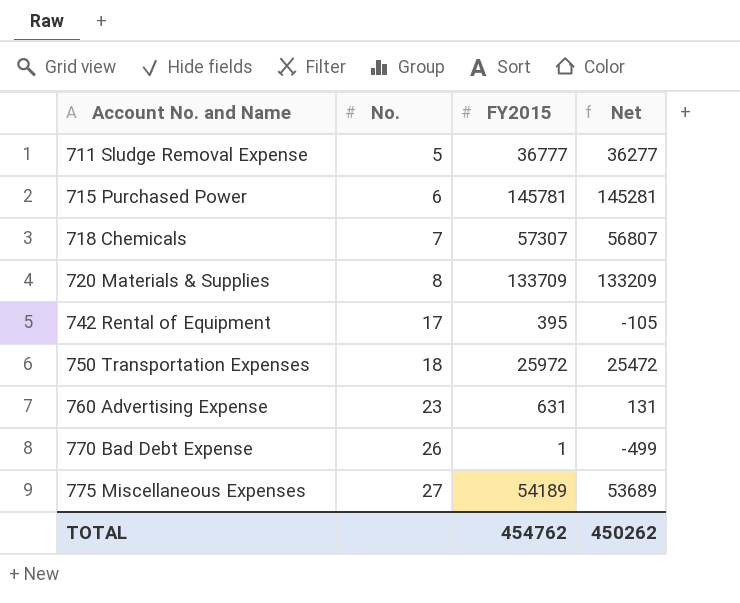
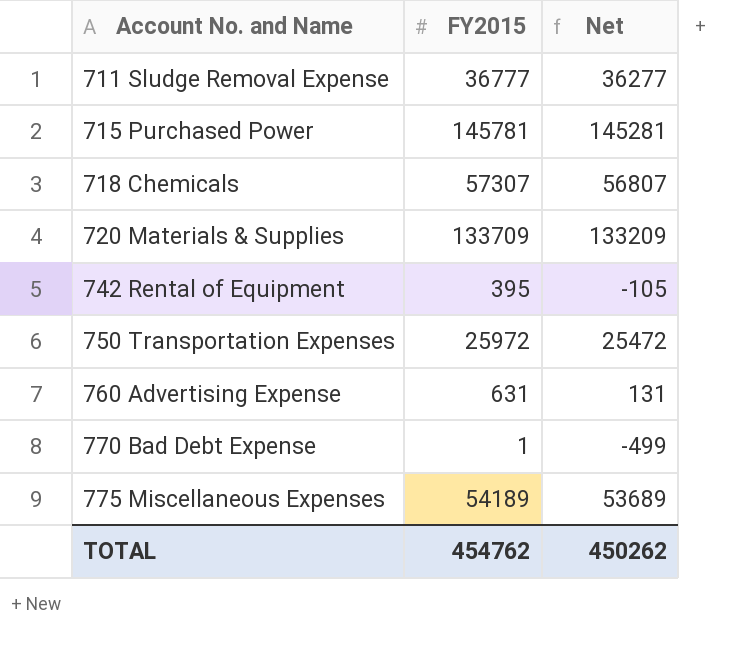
column No. | position: 2 -> none

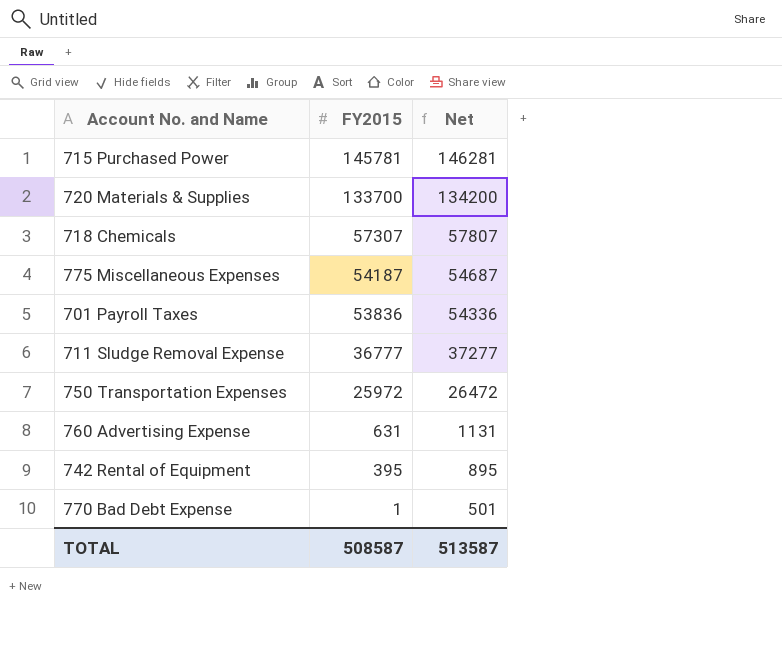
row order: Account No. and Name ascending -> FY2015 descending
column Net | formula: [FY2015] - 500 -> [FY2015] + 500
720 Materials & Supplies | FY2015: 133709 -> 133700
775 Miscellaneous Expenses | FY2015: 54189 -> 54187
row 701 Payroll Taxes: none -> 53836 | 54336
TOTAL | FY2015: 454762 -> 508587
TOTAL | Net: 450262 -> 513587

